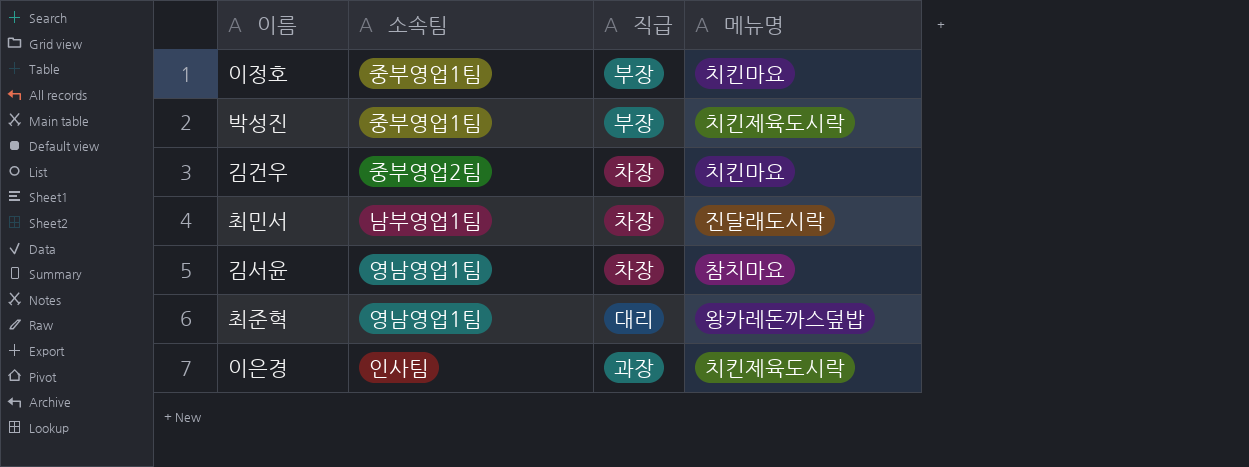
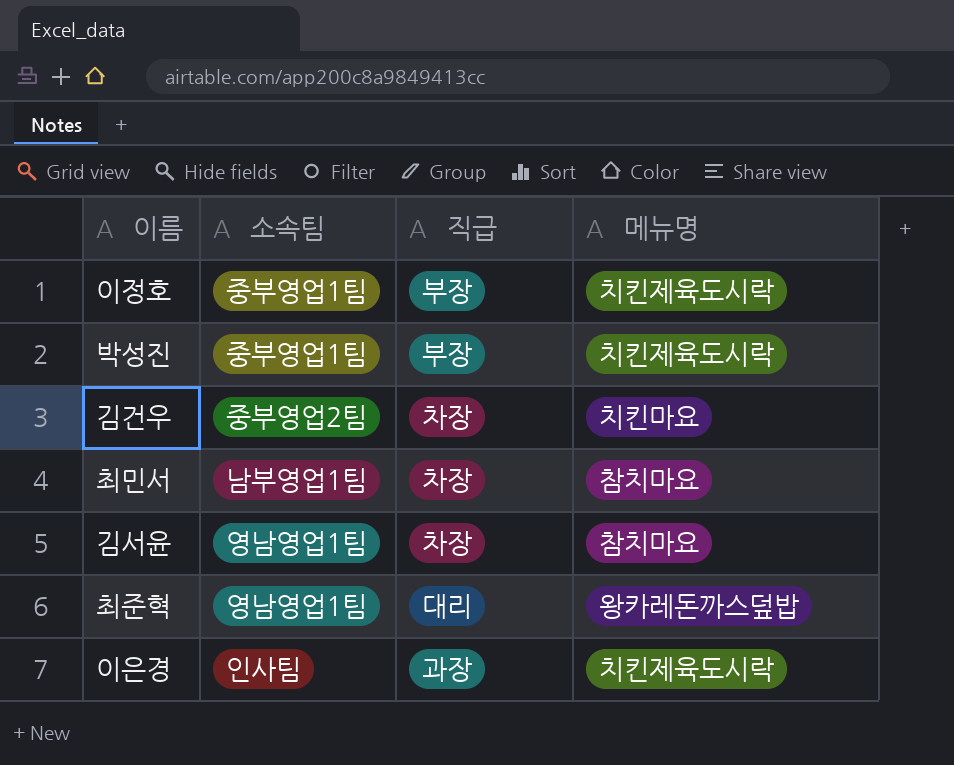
이정호 | 메뉴명: 치킨마요 -> 치킨제육도시락
최민서 | 메뉴명: 진달래도시락 -> 참치마요

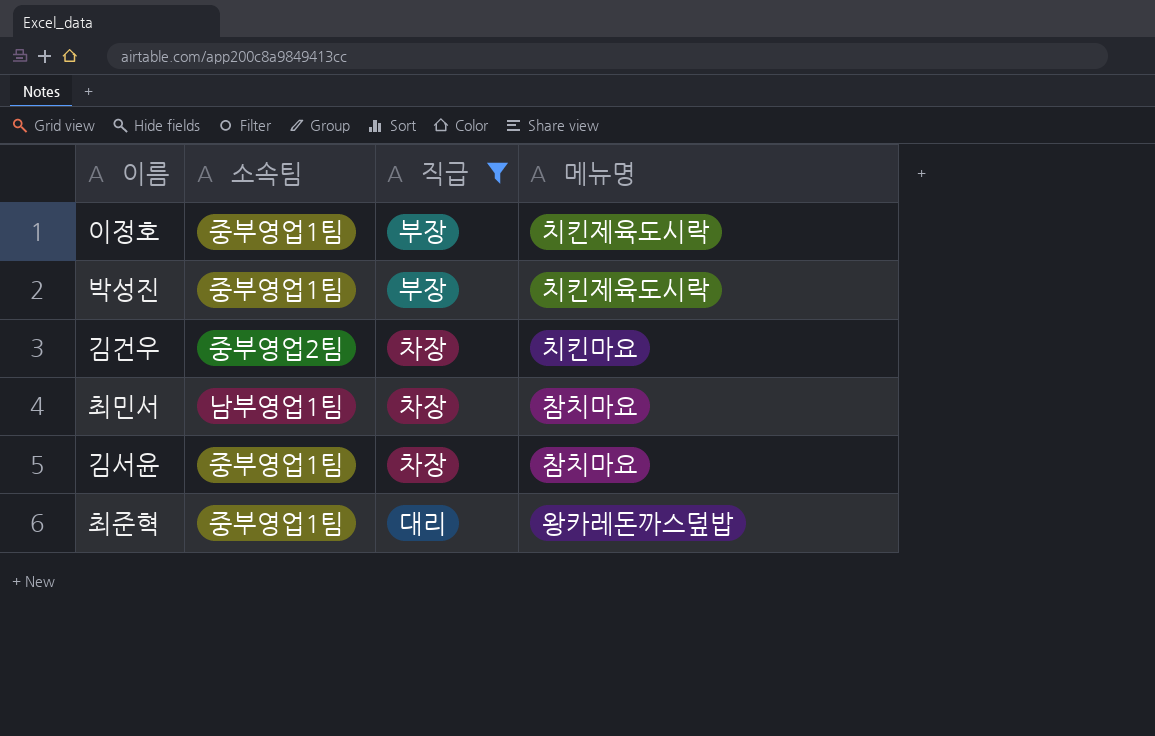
filter: none -> 직급 != 과장
김서윤 | 소속팀: 영남영업1팀 -> 중부영업1팀
최준혁 | 소속팀: 영남영업1팀 -> 중부영업1팀

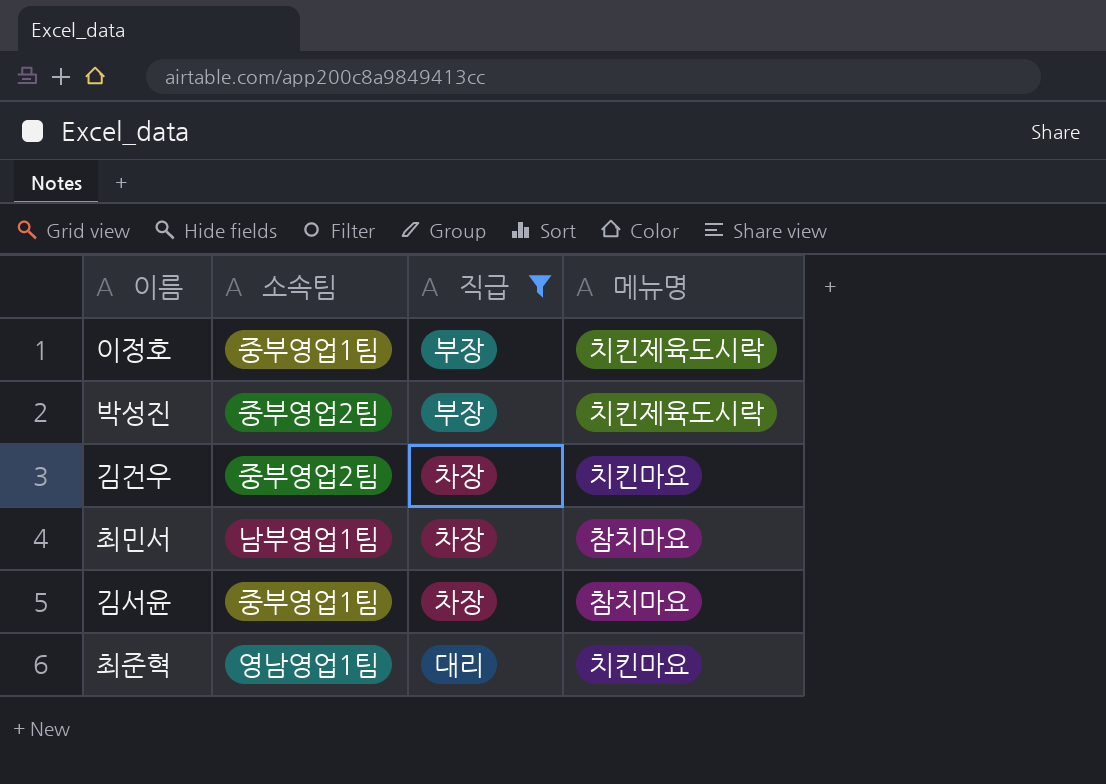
박성진 | 소속팀: 중부영업1팀 -> 중부영업2팀
최준혁 | 소속팀: 중부영업1팀 -> 영남영업1팀
최준혁 | 메뉴명: 왕카레돈까스덮밥 -> 치킨마요

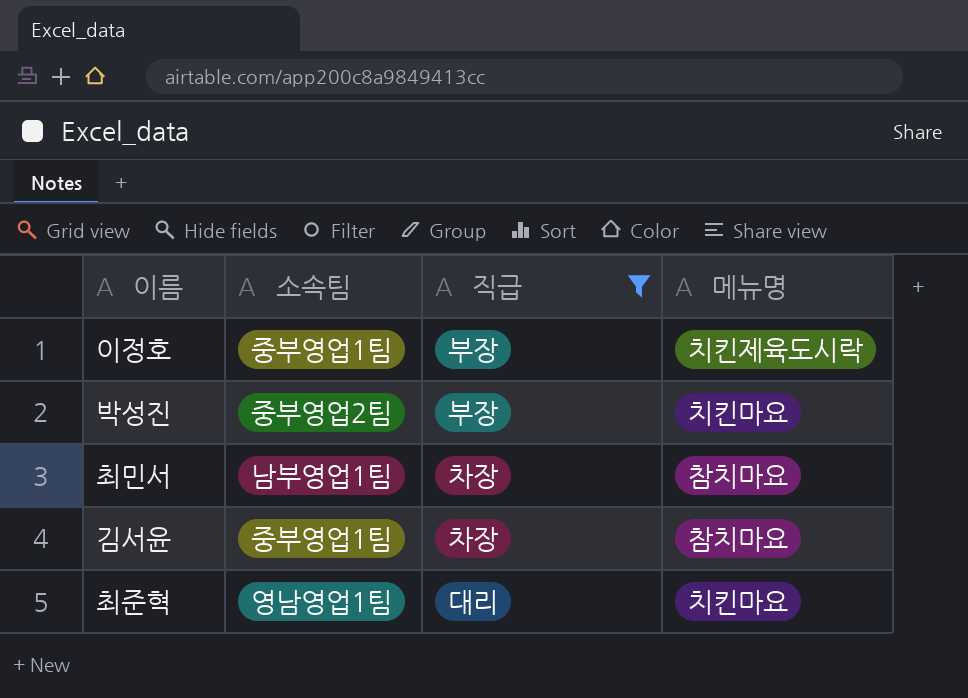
row 김건우: 중부영업2팀 | 차장 | 치킨마요 -> none
박성진 | 메뉴명: 치킨제육도시락 -> 치킨마요

